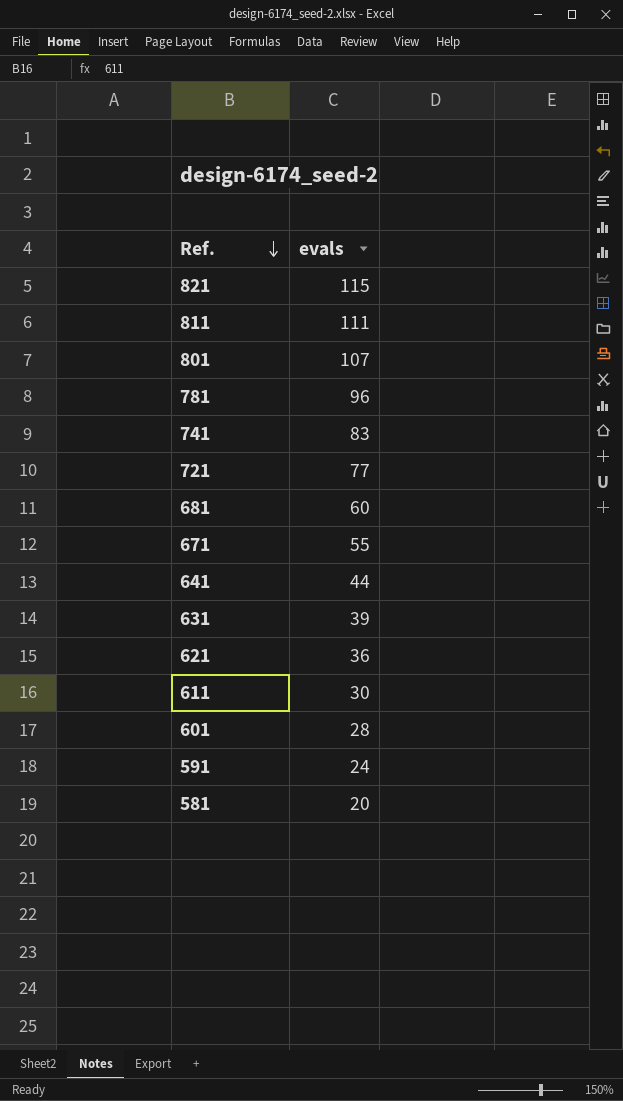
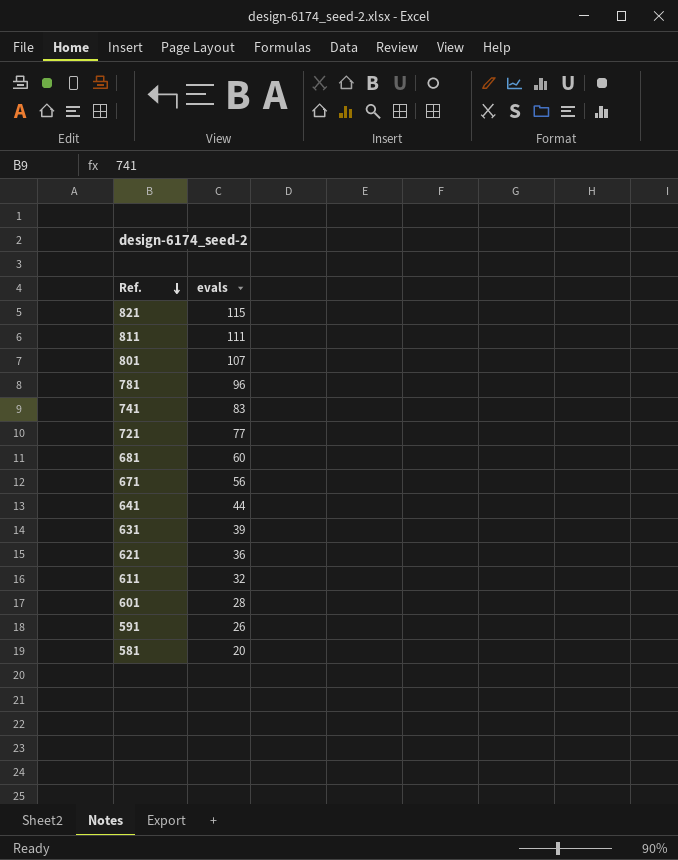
671 | evals: 55 -> 56
611 | evals: 30 -> 32
591 | evals: 24 -> 26

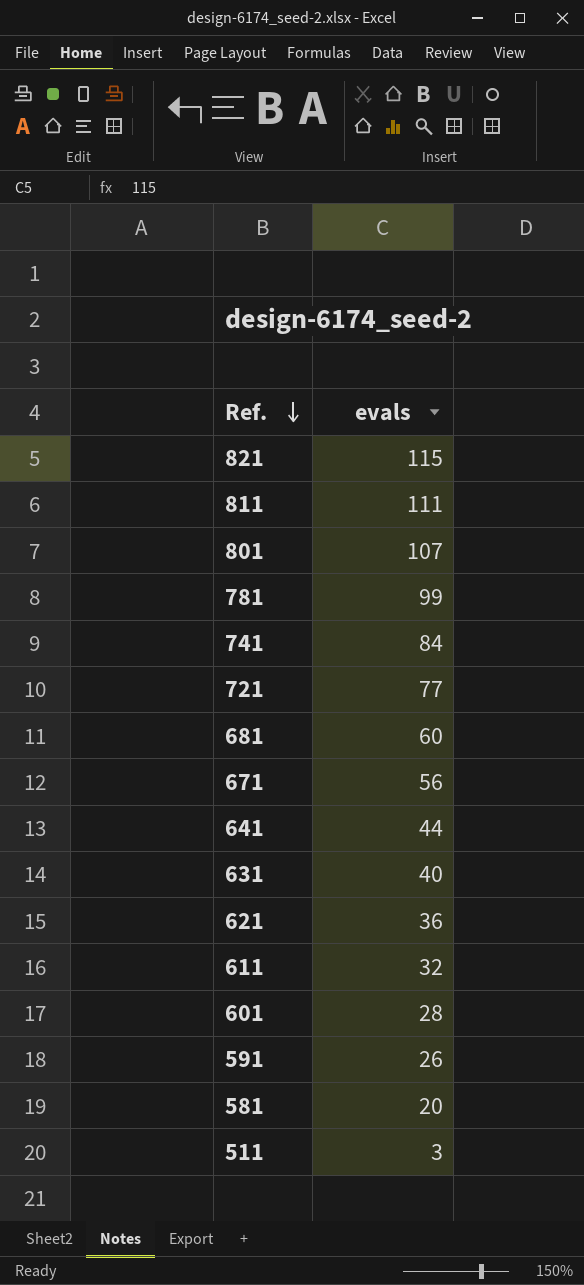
781 | evals: 96 -> 99
741 | evals: 83 -> 84
631 | evals: 39 -> 40
row 511: none -> 3

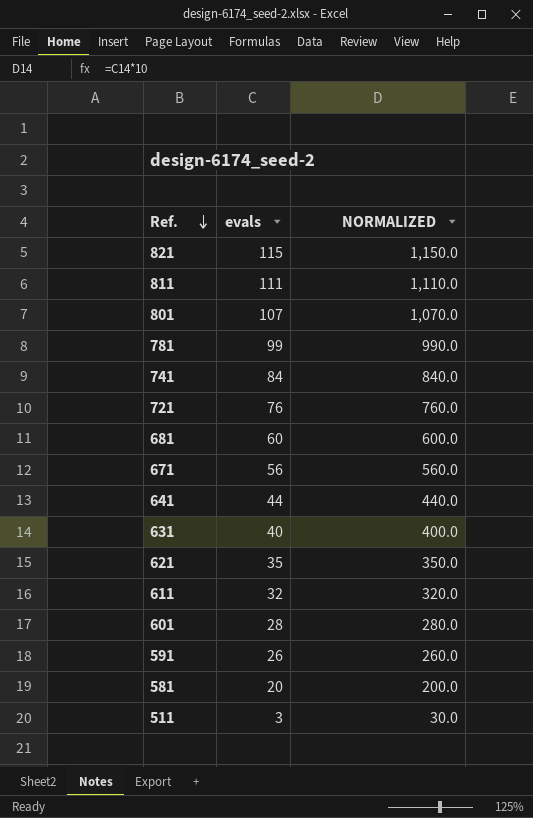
column NORMALIZED | formula: none -> [evals] * 10
721 | evals: 77 -> 76
621 | evals: 36 -> 35

